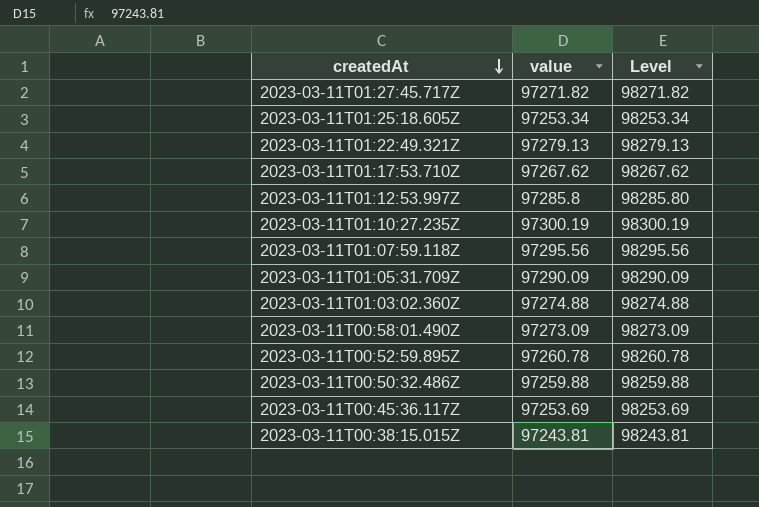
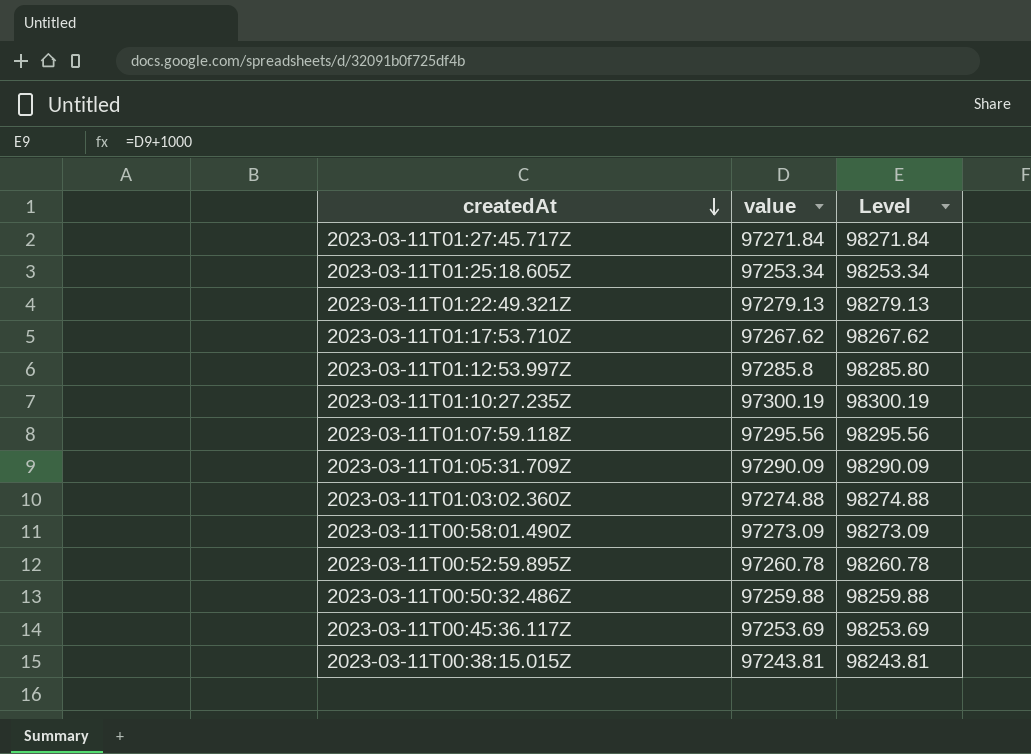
2023-03-11T01:27:45.717Z | value: 97271.82 -> 97271.84
2023-03-11T01:27:45.717Z | Level: 98271.82 -> 98271.84

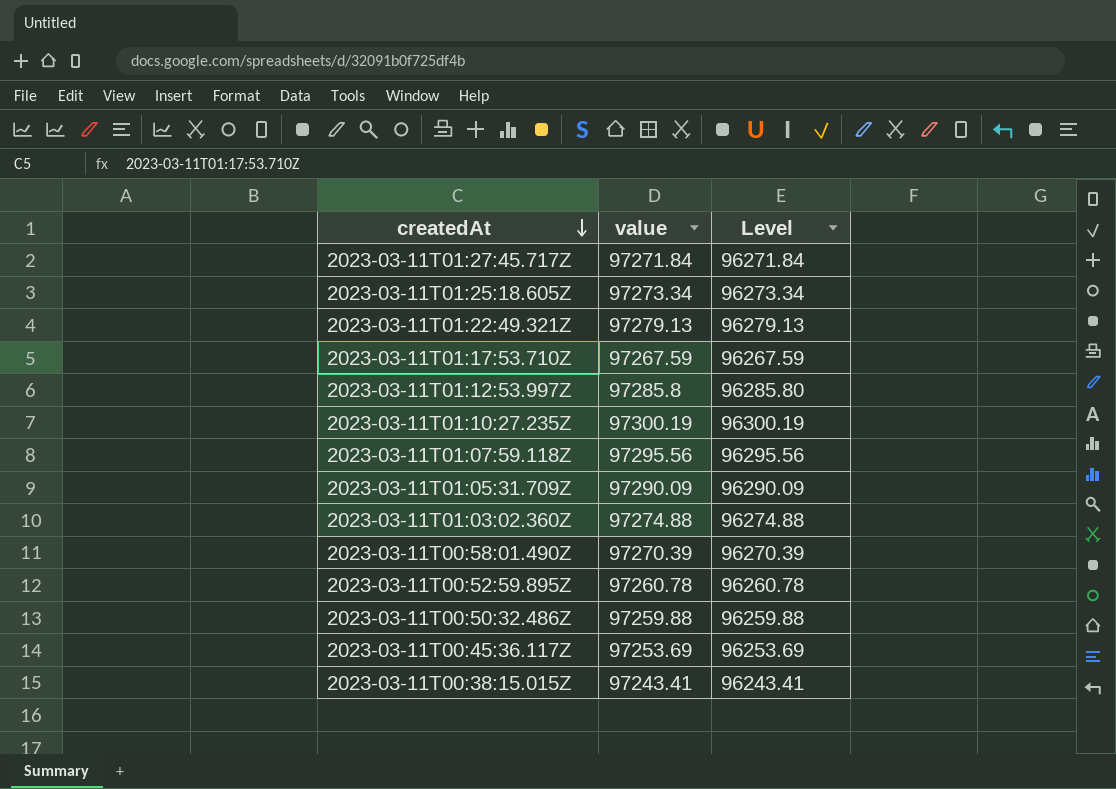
column Level | formula: [value] + 1000 -> [value] - 1000
2023-03-11T01:25:18.605Z | value: 97253.34 -> 97273.34
2023-03-11T01:17:53.710Z | value: 97267.62 -> 97267.59
2023-03-11T00:58:01.490Z | value: 97273.09 -> 97270.39
2023-03-11T00:38:15.015Z | value: 97243.81 -> 97243.41

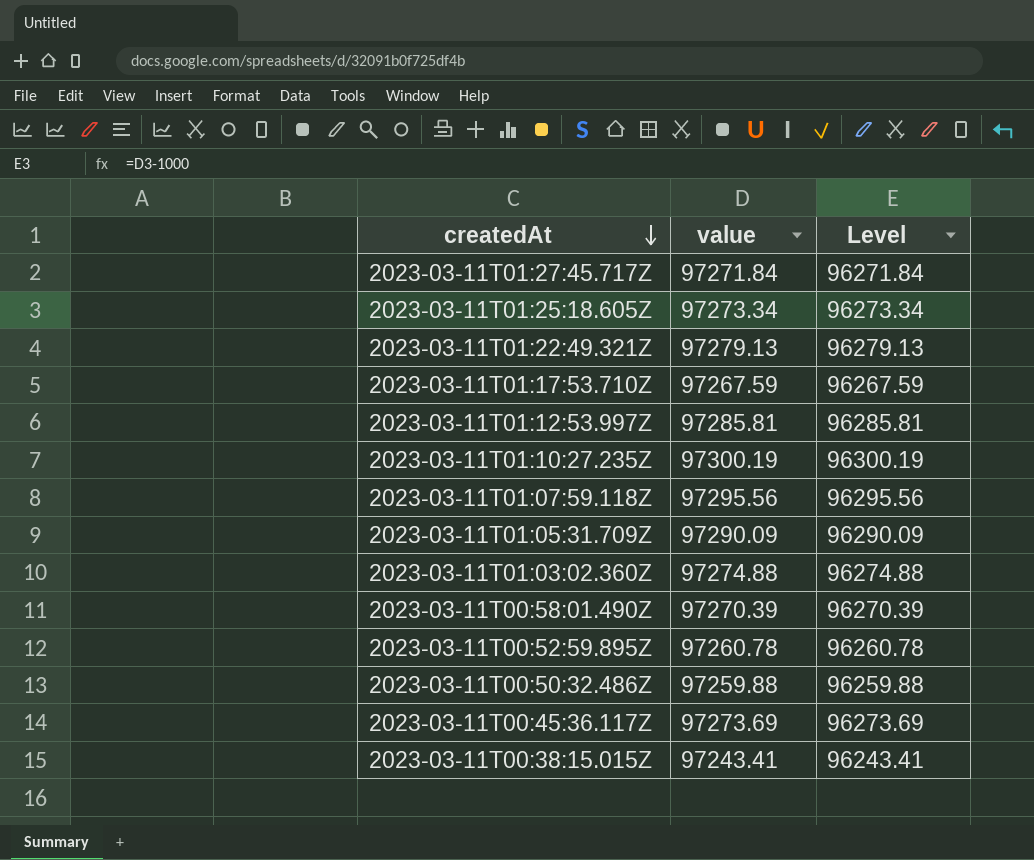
2023-03-11T01:12:53.997Z | value: 97285.8 -> 97285.81
2023-03-11T01:12:53.997Z | Level: 96285.80 -> 96285.81
2023-03-11T00:45:36.117Z | value: 97253.69 -> 97273.69
2023-03-11T00:45:36.117Z | Level: 96253.69 -> 96273.69

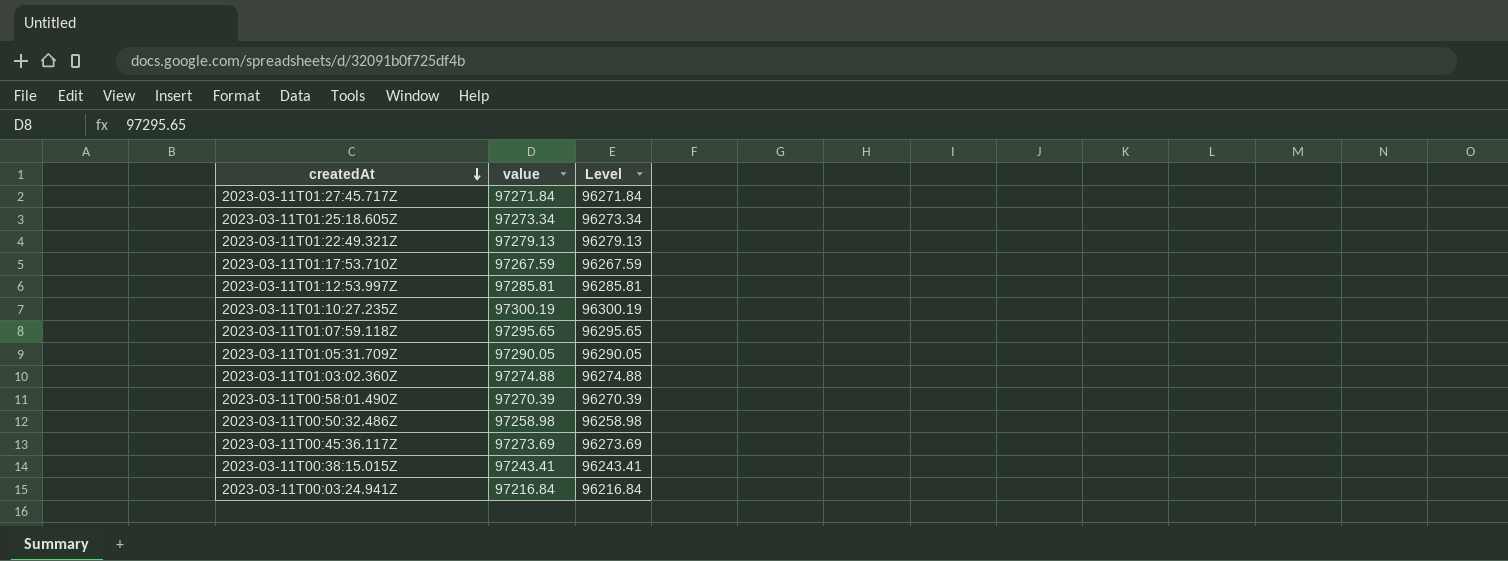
row 2023-03-11T00:52:59.895Z: 97260.78 | 96260.78 -> none
2023-03-11T01:07:59.118Z | value: 97295.56 -> 97295.65
2023-03-11T01:07:59.118Z | Level: 96295.56 -> 96295.65
2023-03-11T01:05:31.709Z | value: 97290.09 -> 97290.05
2023-03-11T01:05:31.709Z | Level: 96290.09 -> 96290.05
2023-03-11T00:50:32.486Z | value: 97259.88 -> 97258.98
2023-03-11T00:50:32.486Z | Level: 96259.88 -> 96258.98
row 2023-03-11T00:03:24.941Z: none -> 97216.84 | 96216.84

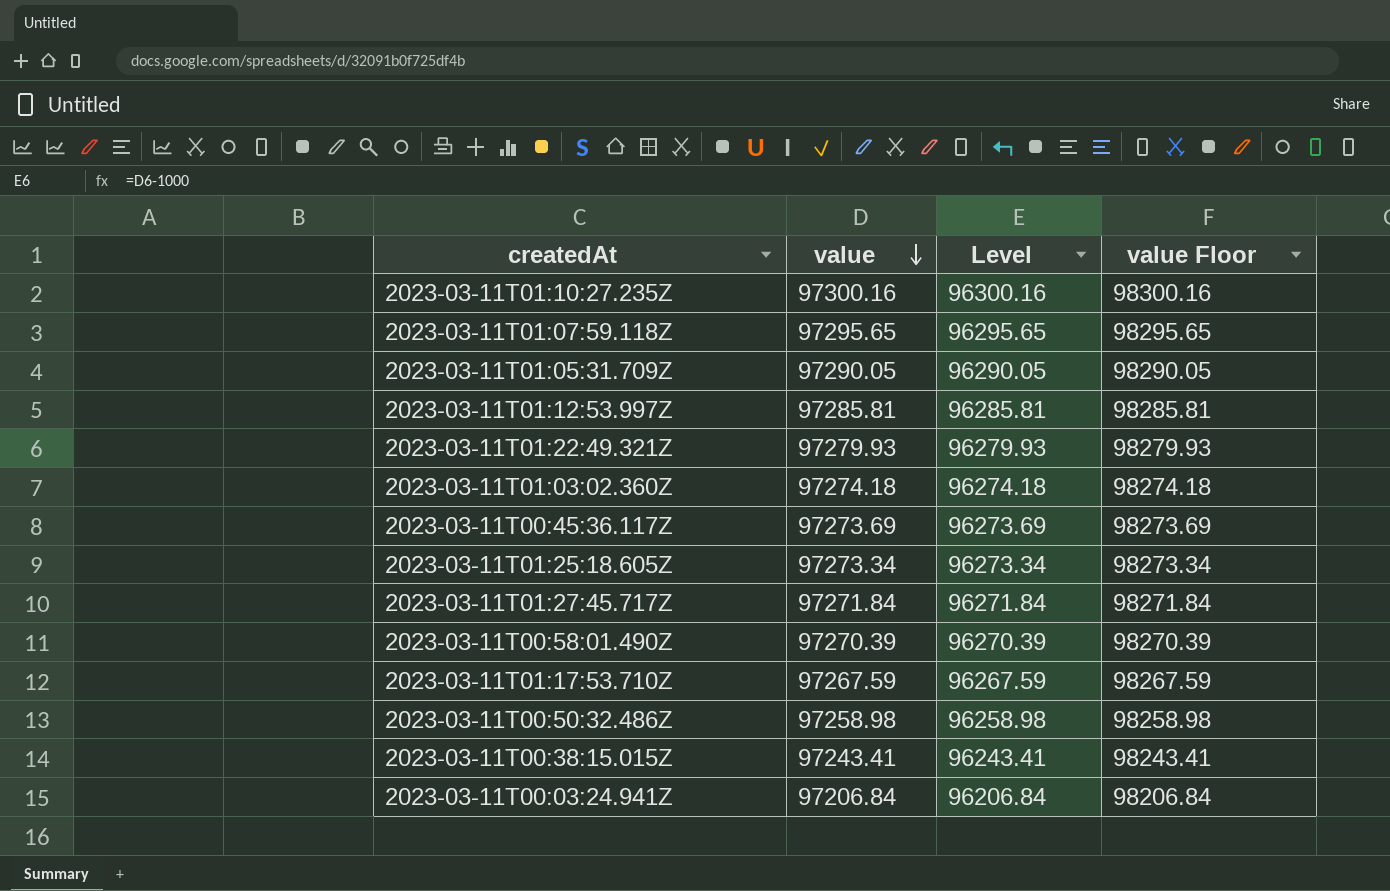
row order: createdAt descending -> value descending
column value Floor | formula: none -> [value] + 1000
2023-03-11T01:10:27.235Z | value: 97300.19 -> 97300.16
2023-03-11T01:10:27.235Z | Level: 96300.19 -> 96300.16
2023-03-11T01:22:49.321Z | value: 97279.13 -> 97279.93
2023-03-11T01:22:49.321Z | Level: 96279.13 -> 96279.93
2023-03-11T01:03:02.360Z | value: 97274.88 -> 97274.18
2023-03-11T01:03:02.360Z | Level: 96274.88 -> 96274.18
2023-03-11T00:03:24.941Z | value: 97216.84 -> 97206.84
2023-03-11T00:03:24.941Z | Level: 96216.84 -> 96206.84

